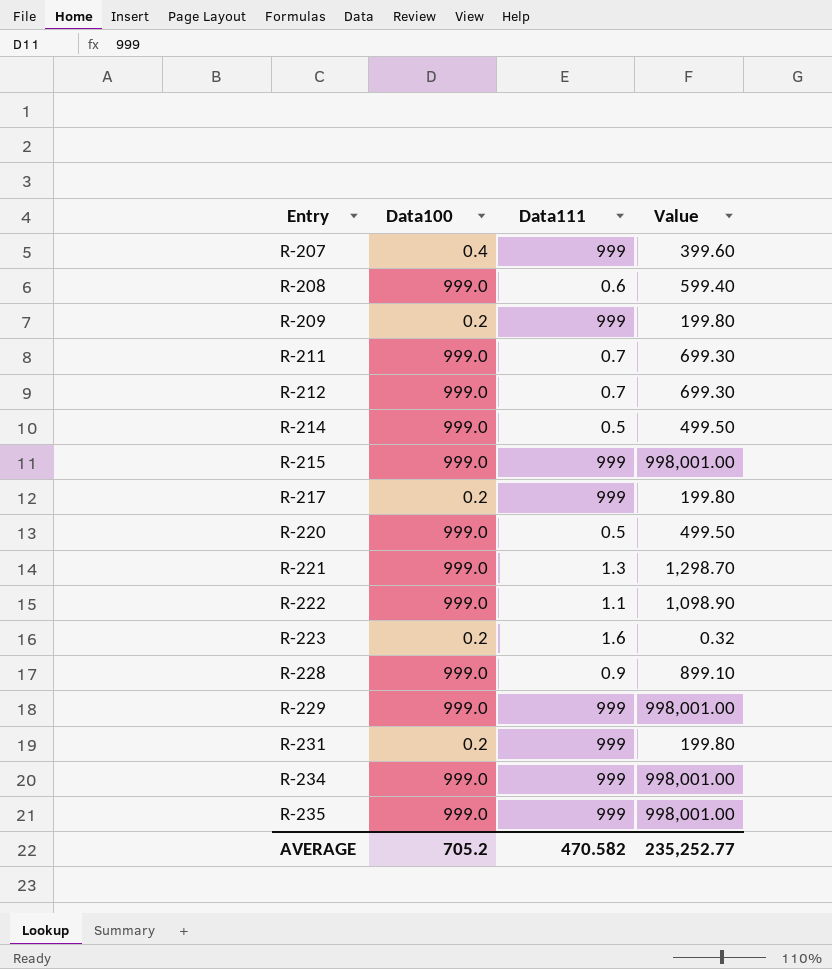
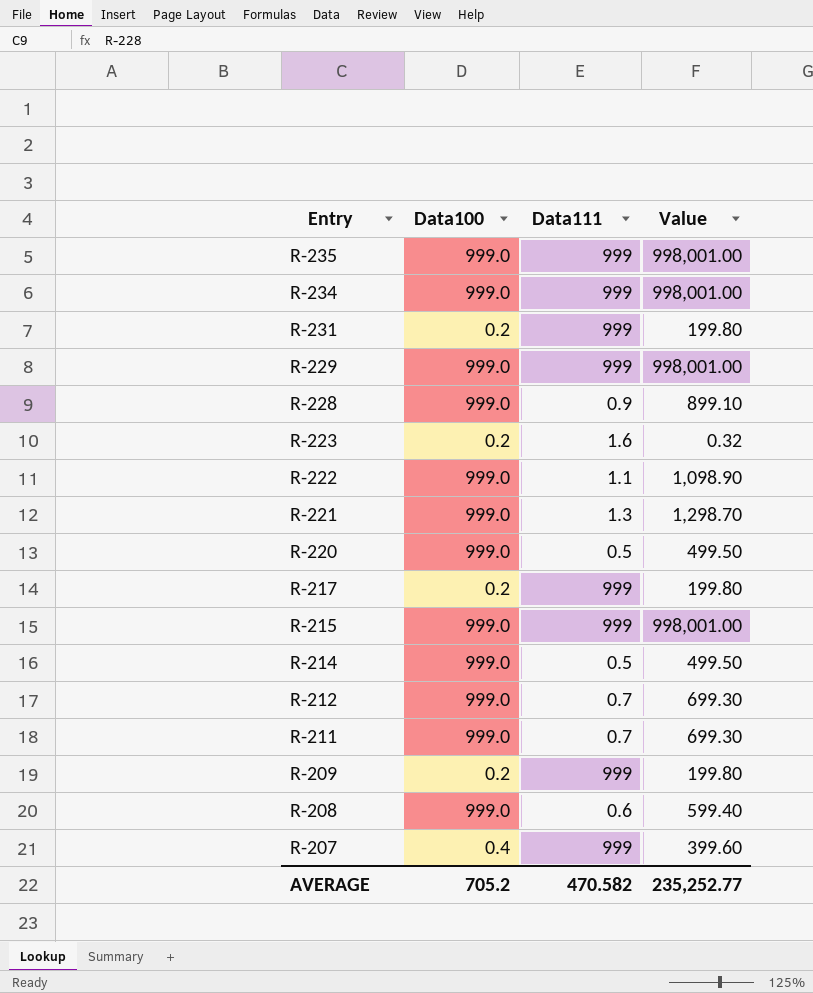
row order: Entry ascending -> Entry descending

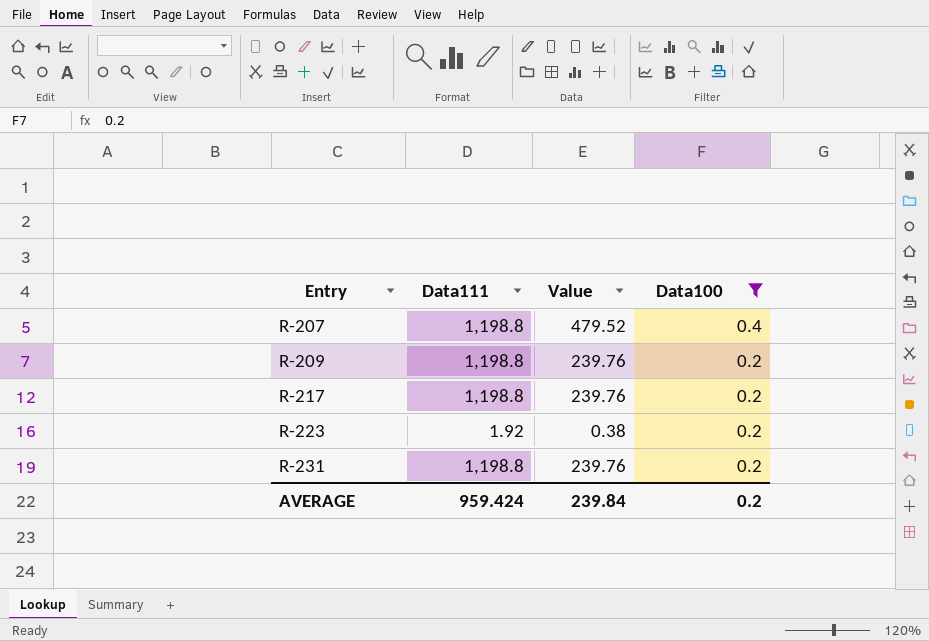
filter: none -> Data100 != 999.0
row order: Entry descending -> Entry ascending
column Data100 | position: 2 -> 4
R-207 | Data111: 999 -> 1,198.8
R-207 | Value: 399.60 -> 479.52
R-209 | Data111: 999 -> 1,198.8
R-209 | Value: 199.80 -> 239.76
R-217 | Data111: 999 -> 1,198.8
R-217 | Value: 199.80 -> 239.76
R-223 | Data111: 1.6 -> 1.92
R-223 | Value: 0.32 -> 0.38
R-231 | Data111: 999 -> 1,198.8
R-231 | Value: 199.80 -> 239.76
AVERAGE | Data111: 470.582 -> 959.424
AVERAGE | Value: 235,252.77 -> 239.84
AVERAGE | Data100: 705.2 -> 0.2

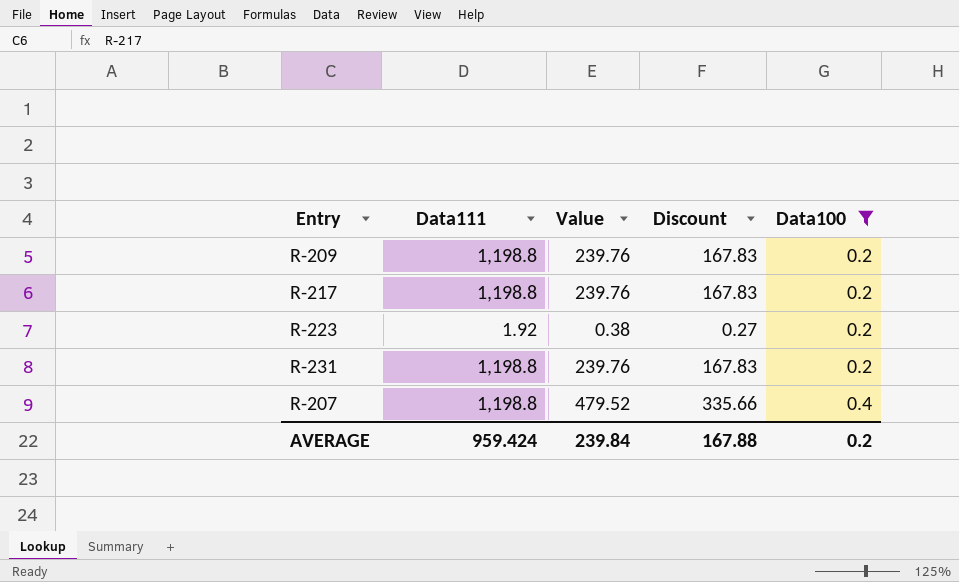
row order: Entry ascending -> Data100 ascending
column Discount | formula: none -> [Value] * 0.7

